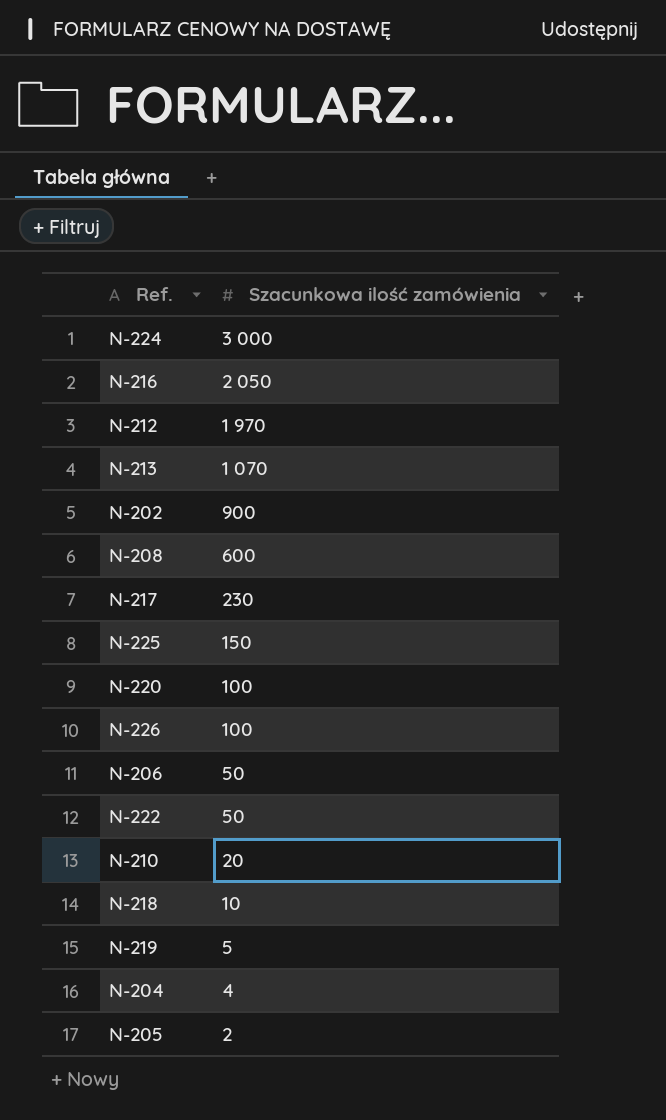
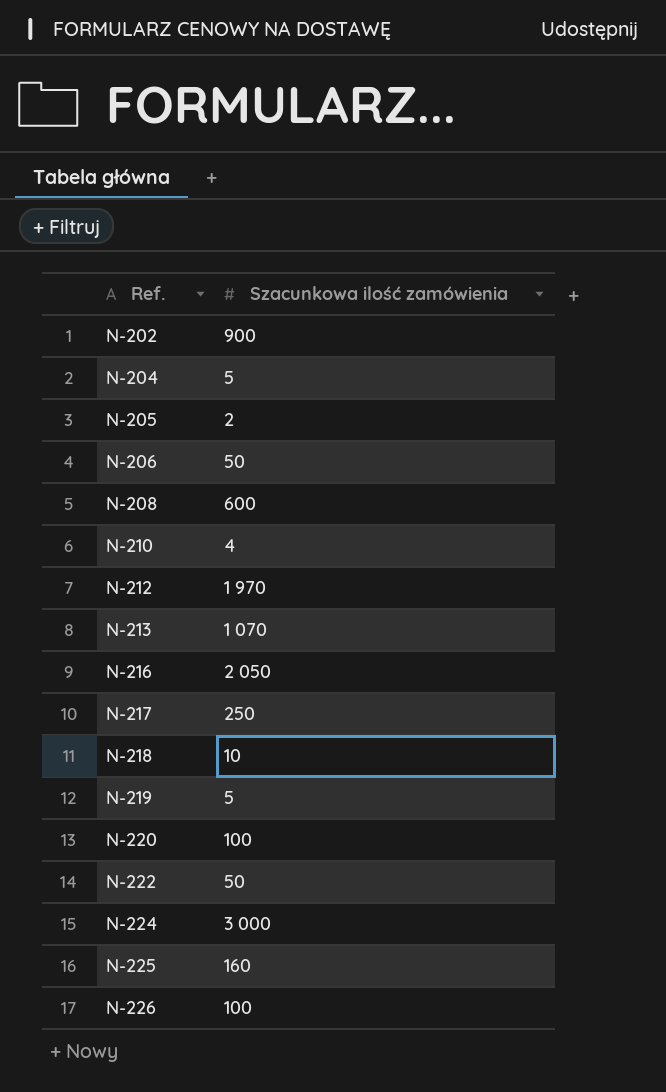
row order: Szacunkowa ilość zamówienia descending -> Ref. ascending
N-204 | Szacunkowa ilość zamówienia: 4 -> 5
N-210 | Szacunkowa ilość zamówienia: 20 -> 4
N-217 | Szacunkowa ilość zamówienia: 230 -> 250
N-225 | Szacunkowa ilość zamówienia: 150 -> 160

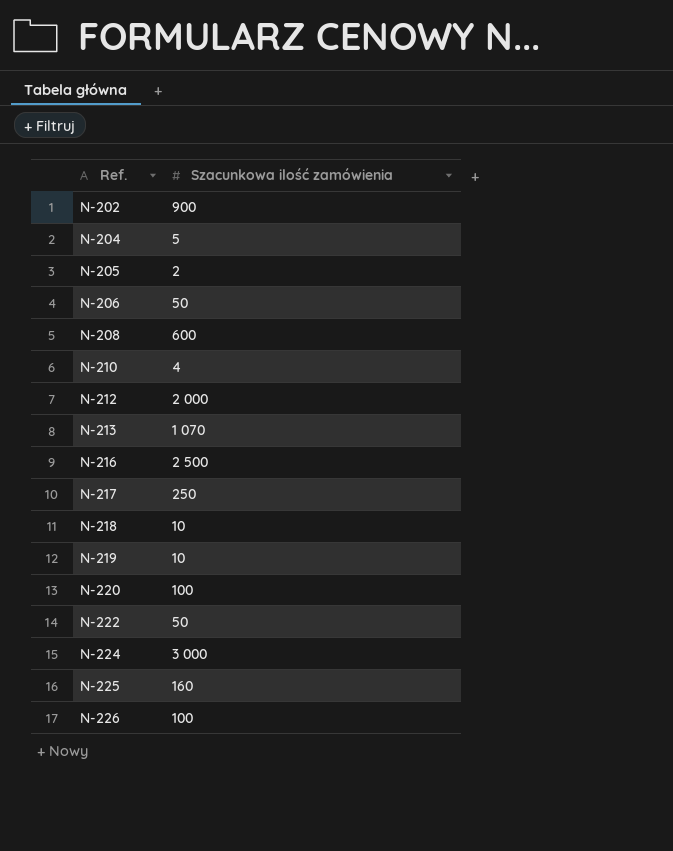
N-212 | Szacunkowa ilość zamówienia: 1 970 -> 2 000
N-216 | Szacunkowa ilość zamówienia: 2 050 -> 2 500
N-219 | Szacunkowa ilość zamówienia: 5 -> 10

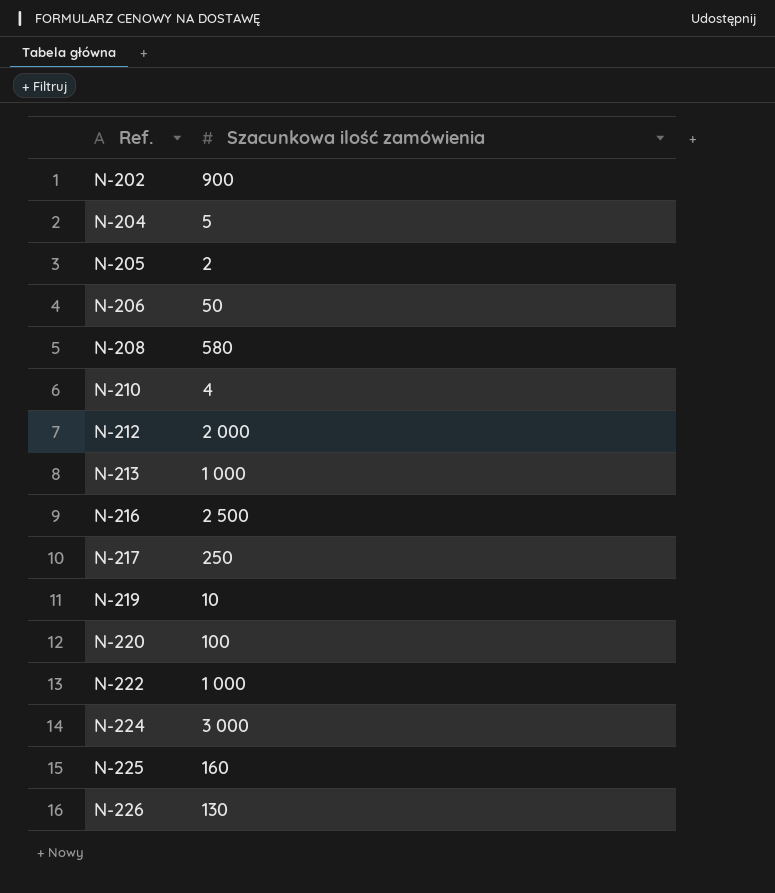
row N-218: 10 -> none
N-208 | Szacunkowa ilość zamówienia: 600 -> 580
N-213 | Szacunkowa ilość zamówienia: 1 070 -> 1 000
N-222 | Szacunkowa ilość zamówienia: 50 -> 1 000
N-226 | Szacunkowa ilość zamówienia: 100 -> 130

